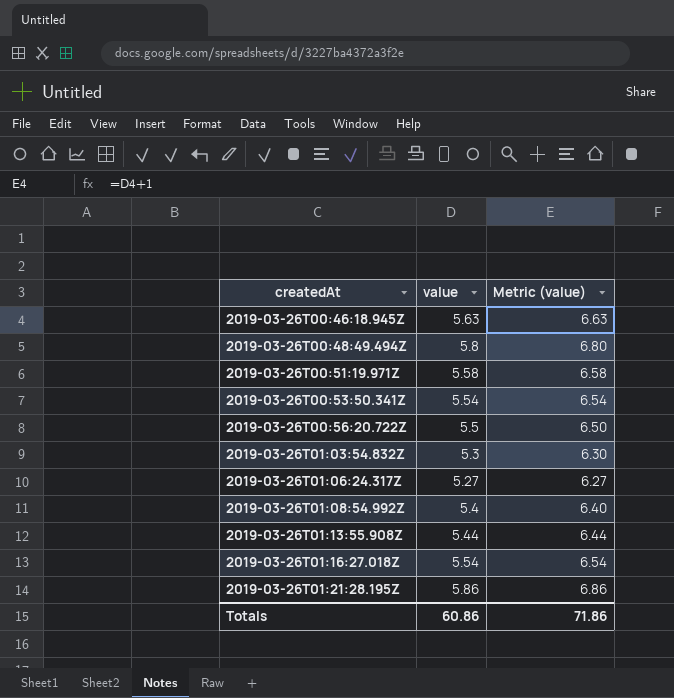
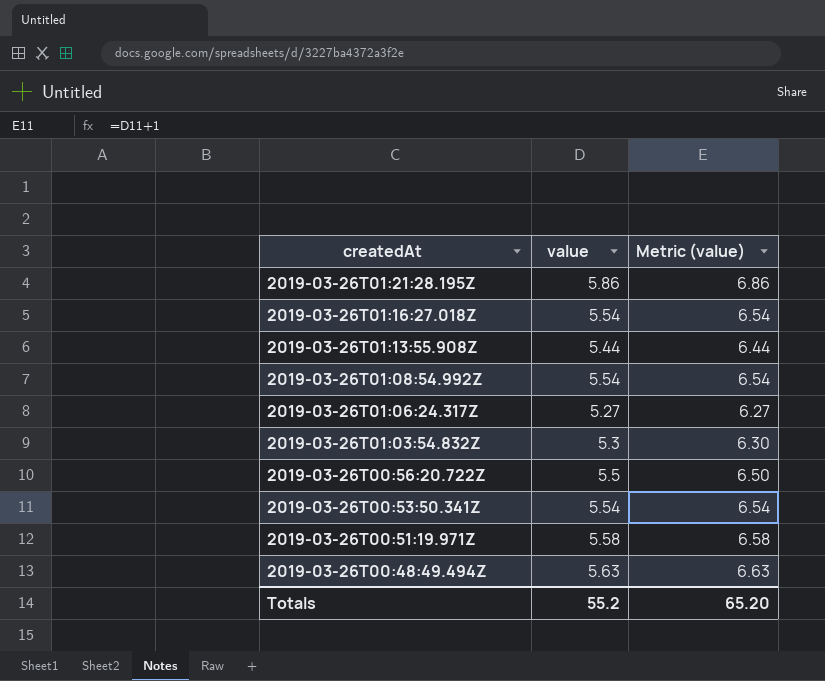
row order: createdAt ascending -> createdAt descending
row 2019-03-26T00:46:18.945Z: 5.63 | 6.63 -> none
2019-03-26T01:08:54.992Z | value: 5.4 -> 5.54
2019-03-26T01:08:54.992Z | Metric (value): 6.40 -> 6.54
2019-03-26T00:48:49.494Z | value: 5.8 -> 5.63
2019-03-26T00:48:49.494Z | Metric (value): 6.80 -> 6.63
Totals | value: 60.86 -> 55.2
Totals | Metric (value): 71.86 -> 65.20

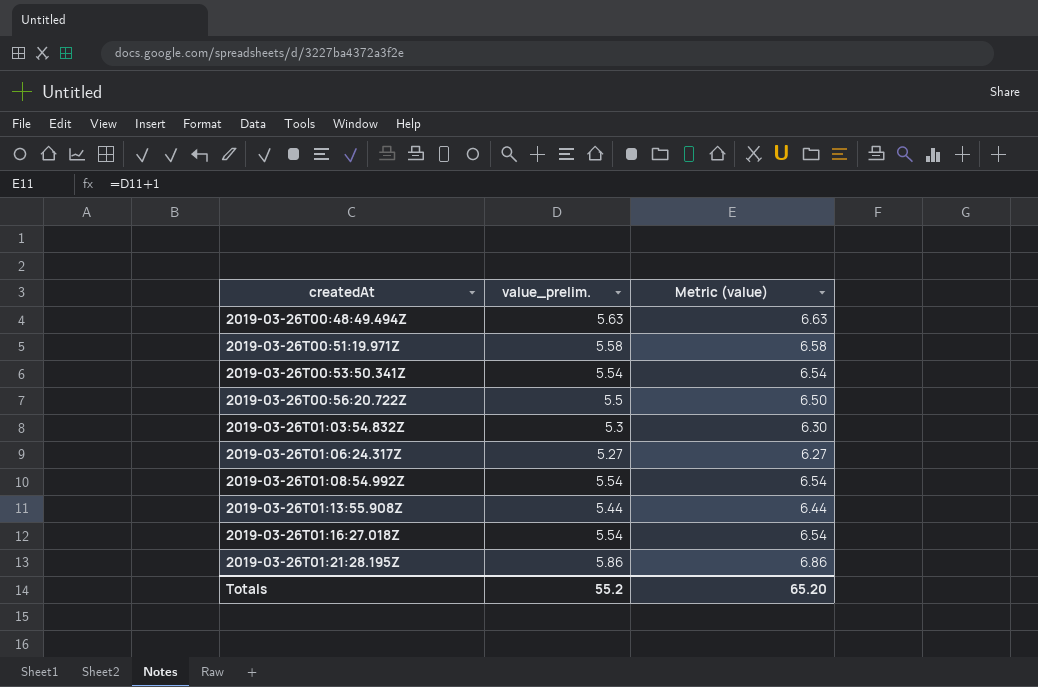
row order: createdAt descending -> createdAt ascending
column name: value -> value_prelim.

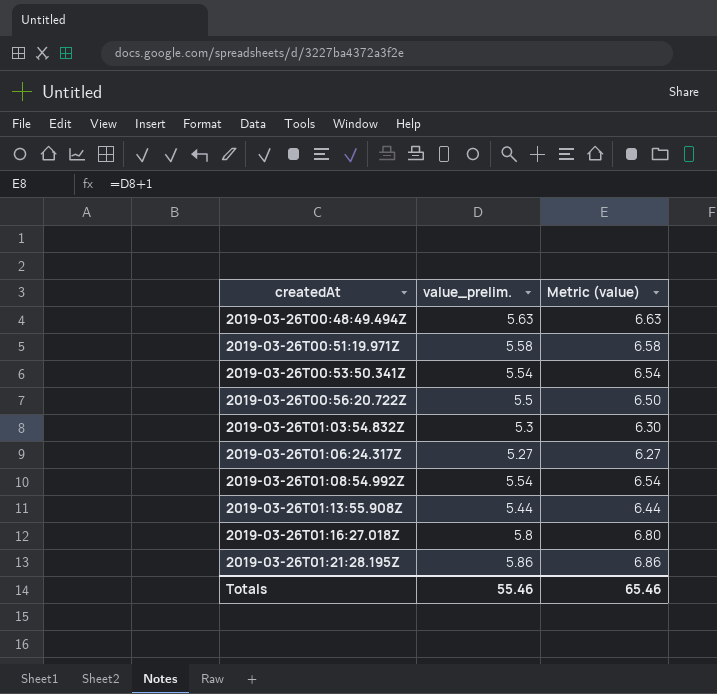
2019-03-26T01:16:27.018Z | value_prelim.: 5.54 -> 5.8
2019-03-26T01:16:27.018Z | Metric (value): 6.54 -> 6.80
Totals | value_prelim.: 55.2 -> 55.46
Totals | Metric (value): 65.20 -> 65.46

